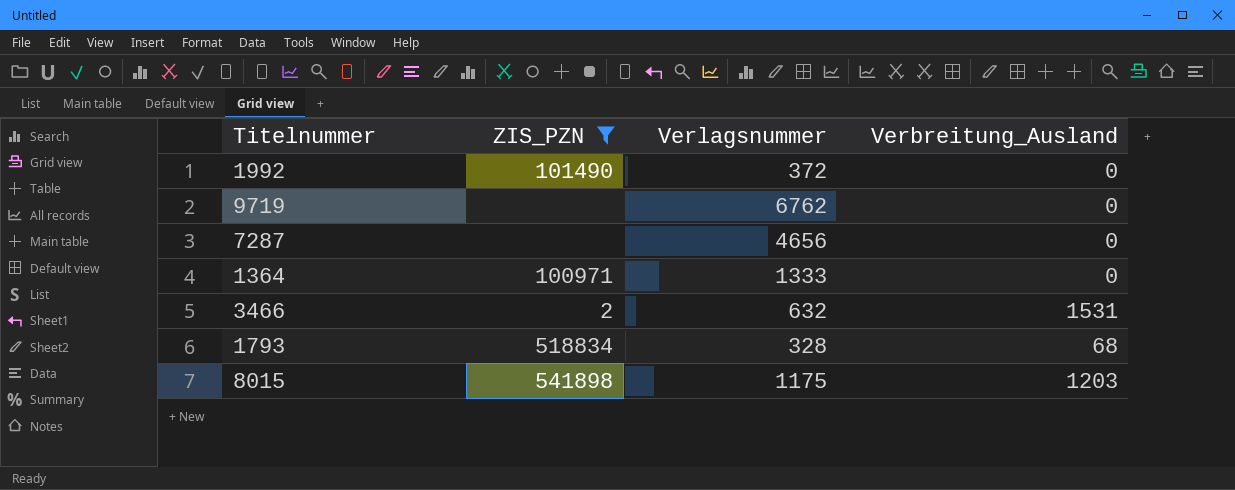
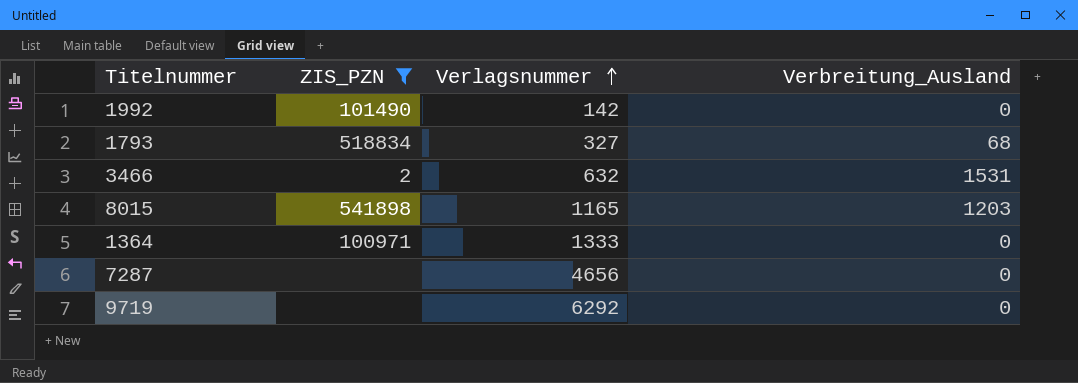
row order: none -> Verlagsnummer ascending
1992 | Verlagsnummer: 372 -> 142
1793 | Verlagsnummer: 328 -> 327
8015 | Verlagsnummer: 1175 -> 1165
9719 | Verlagsnummer: 6762 -> 6292

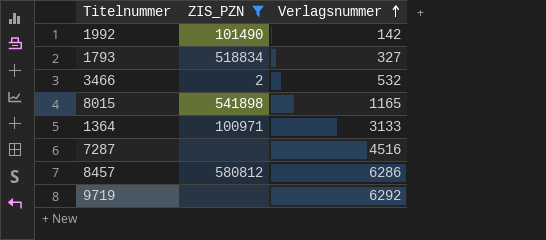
column Verbreitung_Ausland | position: 4 -> none
3466 | Verlagsnummer: 632 -> 532
1364 | Verlagsnummer: 1333 -> 3133
7287 | Verlagsnummer: 4656 -> 4516
row 8457: none -> 580812 | 6286

